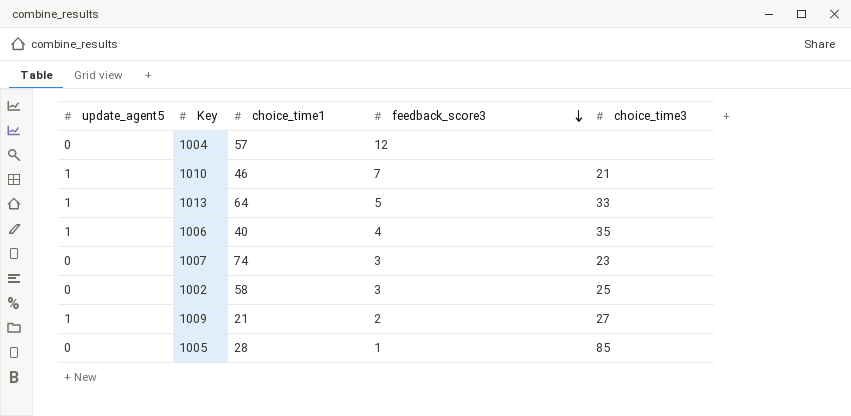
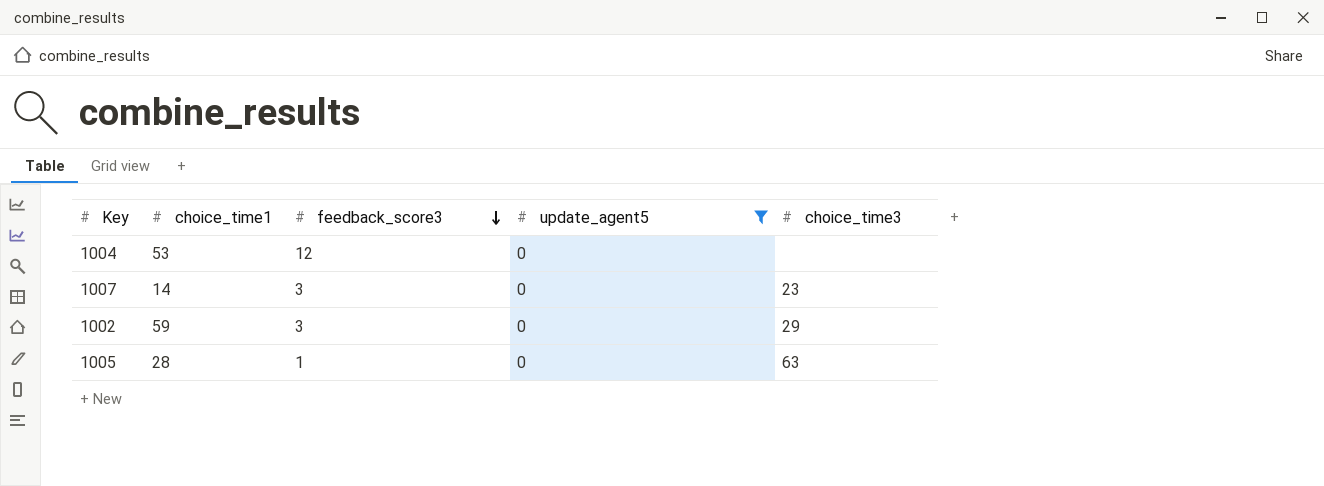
filter: none -> update_agent5 = 0
column update_agent5 | position: 1 -> 4
1004 | choice_time1: 57 -> 53
1007 | choice_time1: 74 -> 14
1002 | choice_time1: 58 -> 59
1002 | choice_time3: 25 -> 29
1005 | choice_time3: 85 -> 63

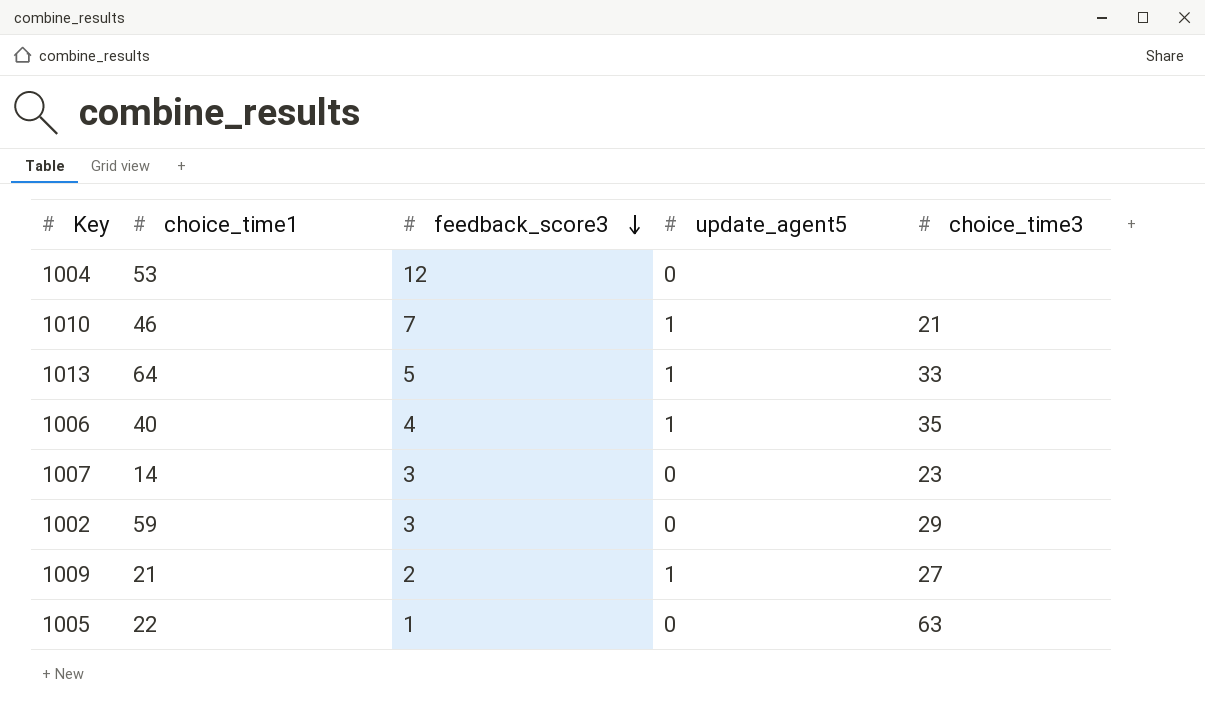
filter: update_agent5 = 0 -> none
1005 | choice_time1: 28 -> 22

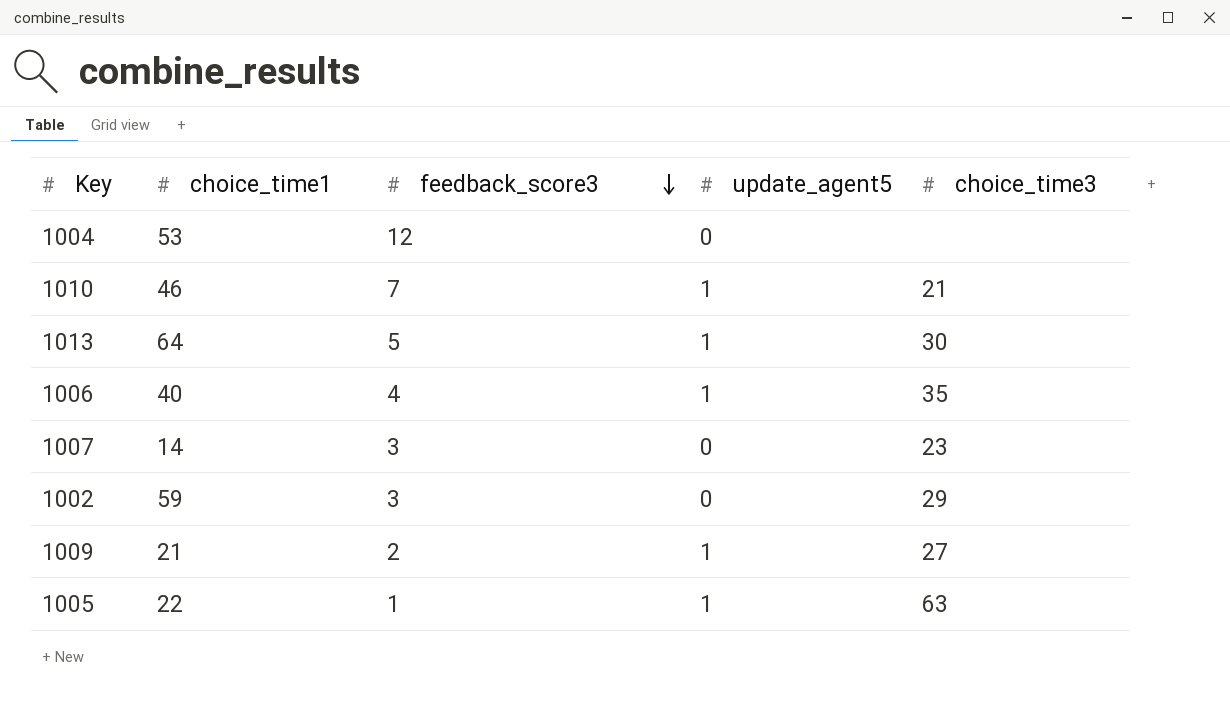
1013 | choice_time3: 33 -> 30
1005 | update_agent5: 0 -> 1

